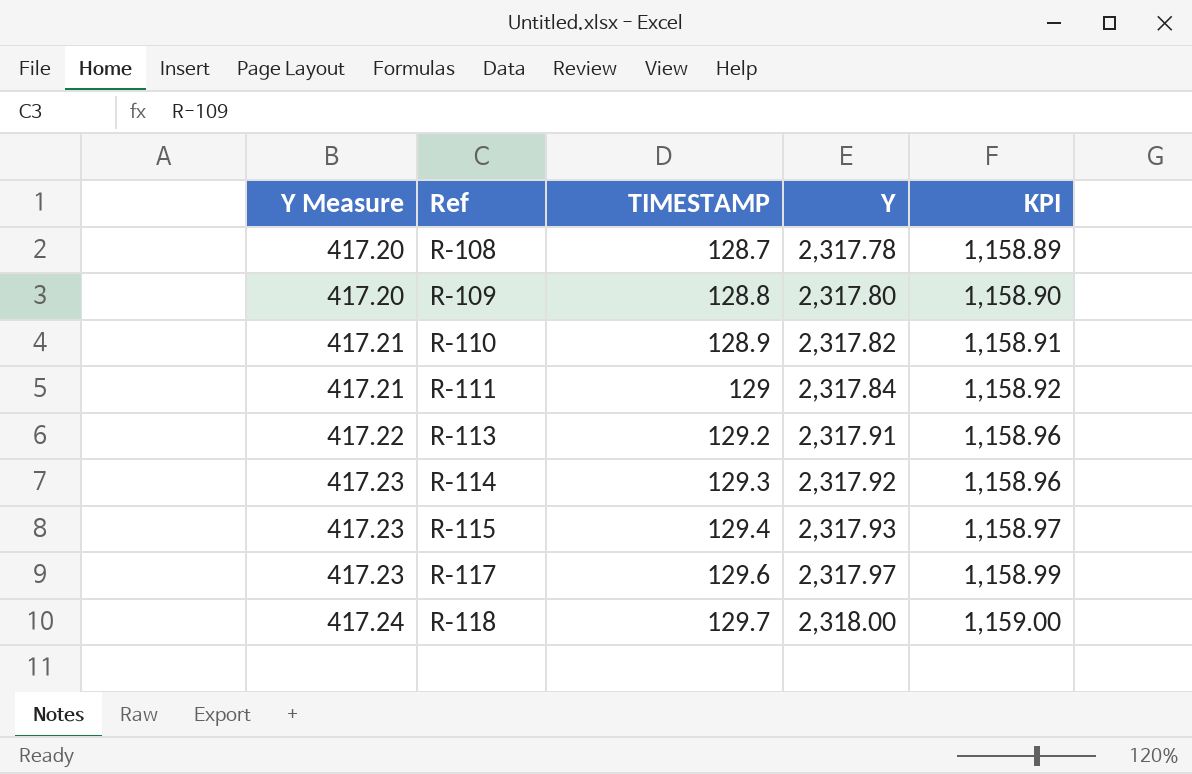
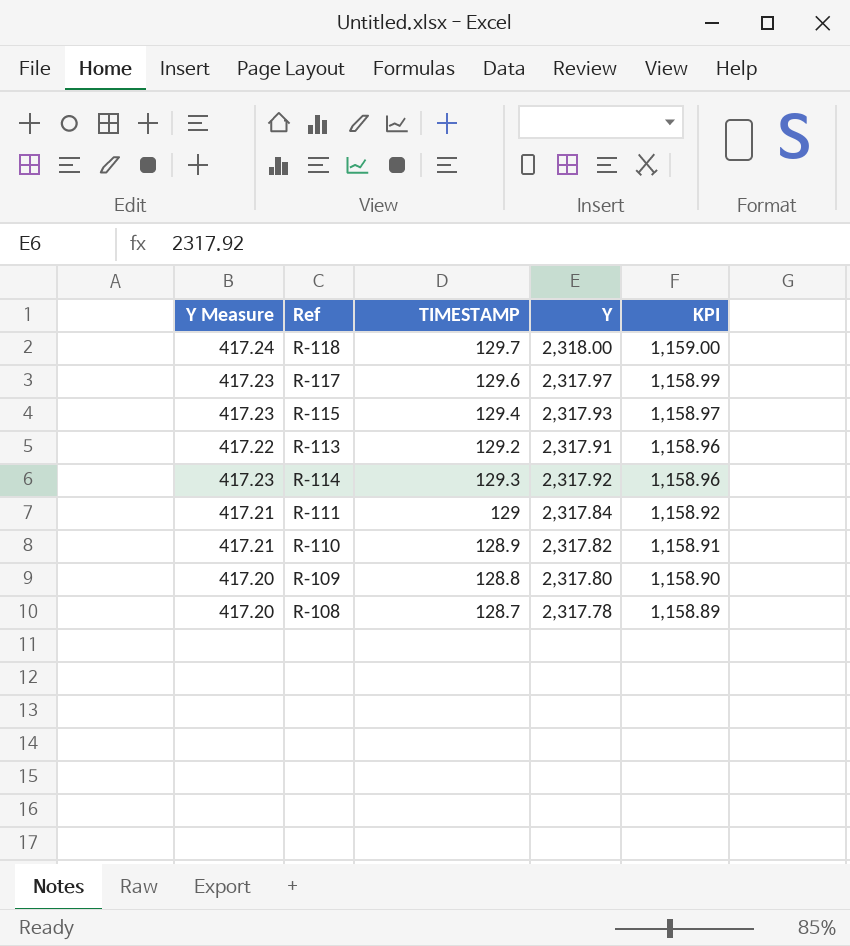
row order: Y Measure ascending -> KPI descending

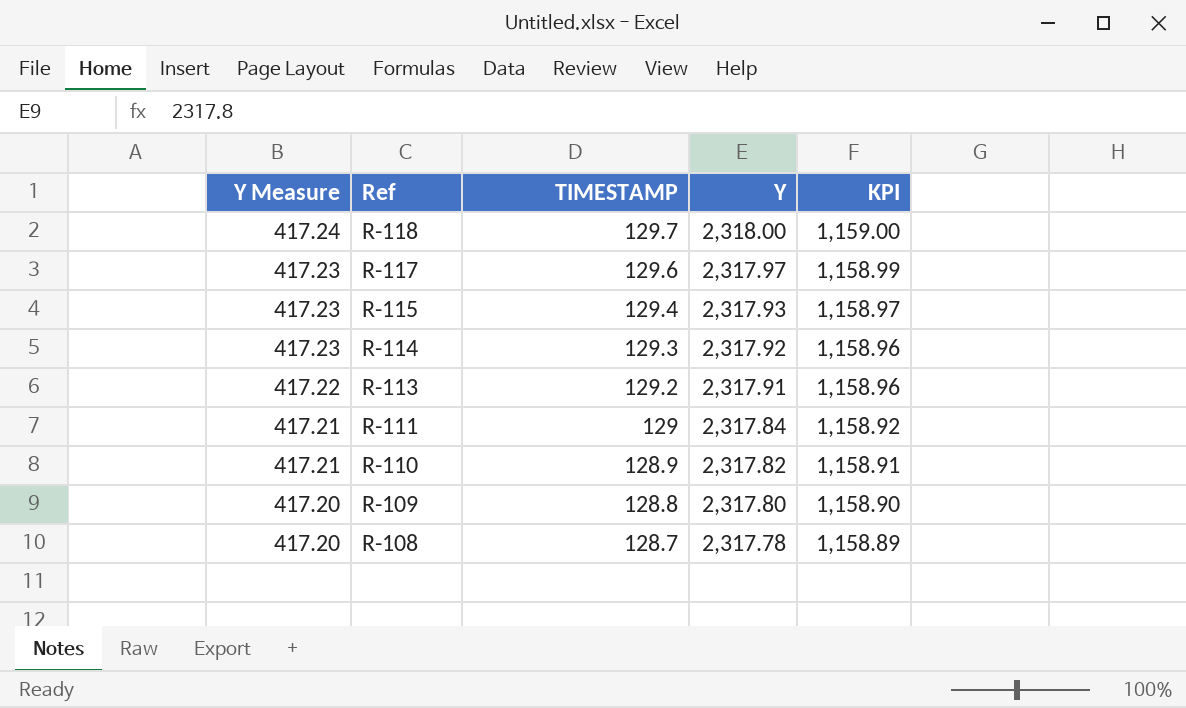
row order: KPI descending -> Y Measure descending

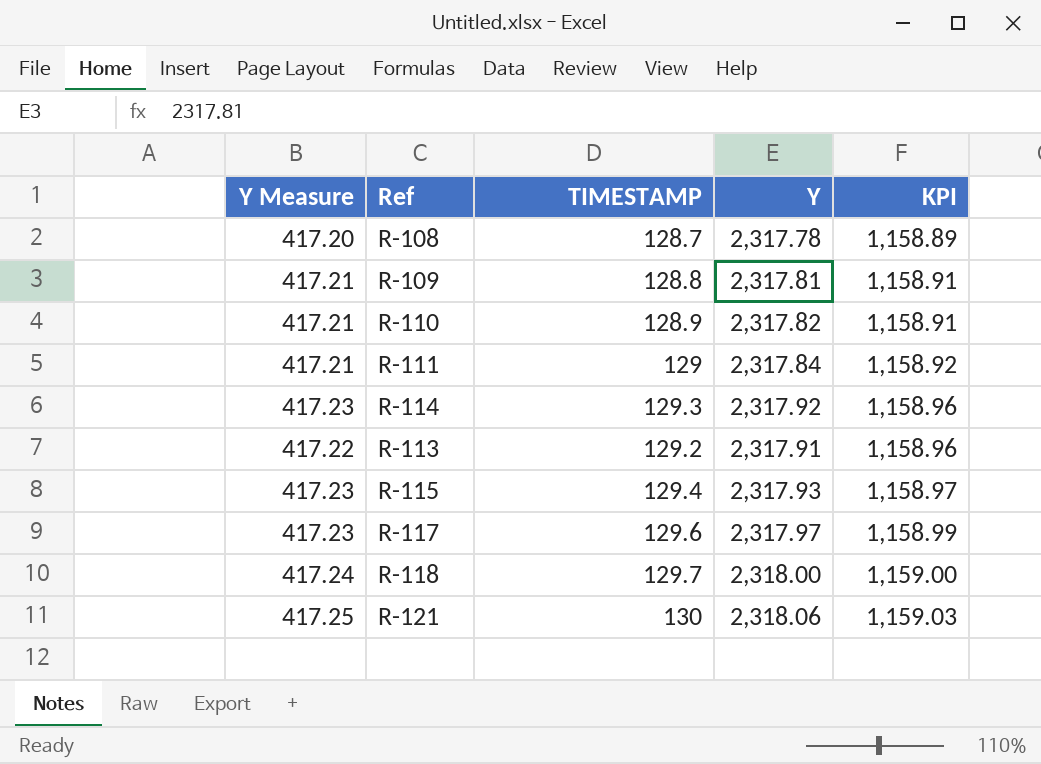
row order: Y Measure descending -> KPI ascending
R-109 | Y Measure: 417.20 -> 417.21
R-109 | Y: 2,317.80 -> 2,317.81
R-109 | KPI: 1,158.90 -> 1,158.91
row R-121: none -> 417.25 | 130 | 2,318.06 | 1,159.03

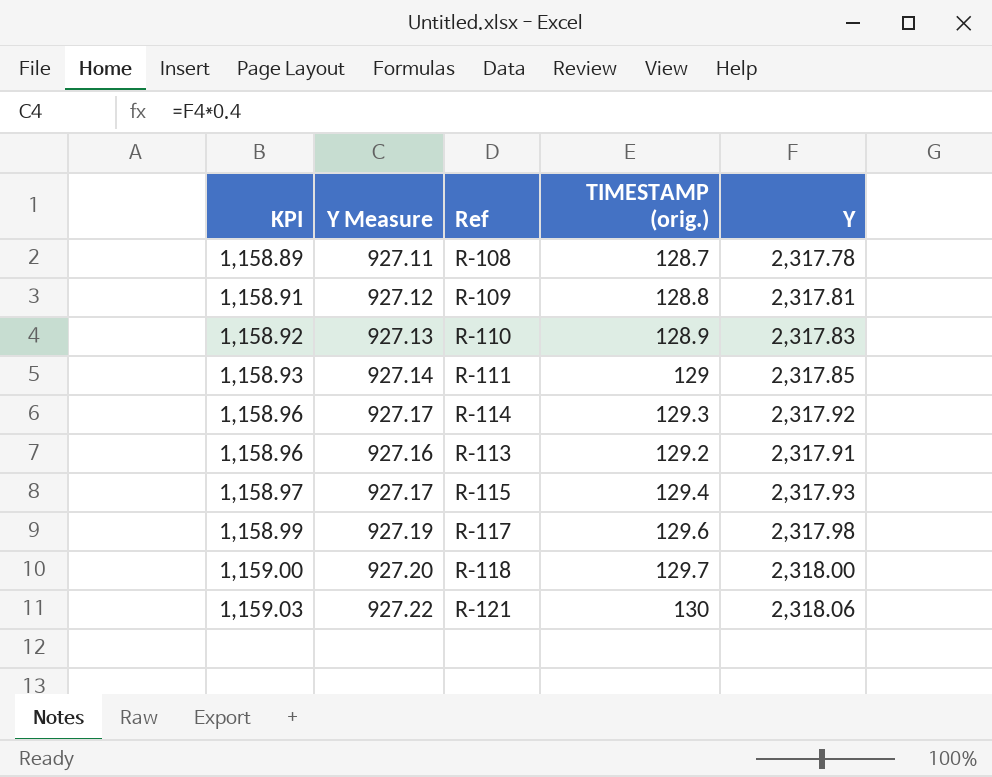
column KPI | position: 5 -> 1
column Y Measure | formula: [Y] * 0.18 -> [Y] * 0.4
column name: TIMESTAMP -> TIMESTAMP (orig.)
R-110 | KPI: 1,158.91 -> 1,158.92
R-110 | Y: 2,317.82 -> 2,317.83
R-111 | KPI: 1,158.92 -> 1,158.93
R-111 | Y: 2,317.84 -> 2,317.85
R-117 | Y: 2,317.97 -> 2,317.98

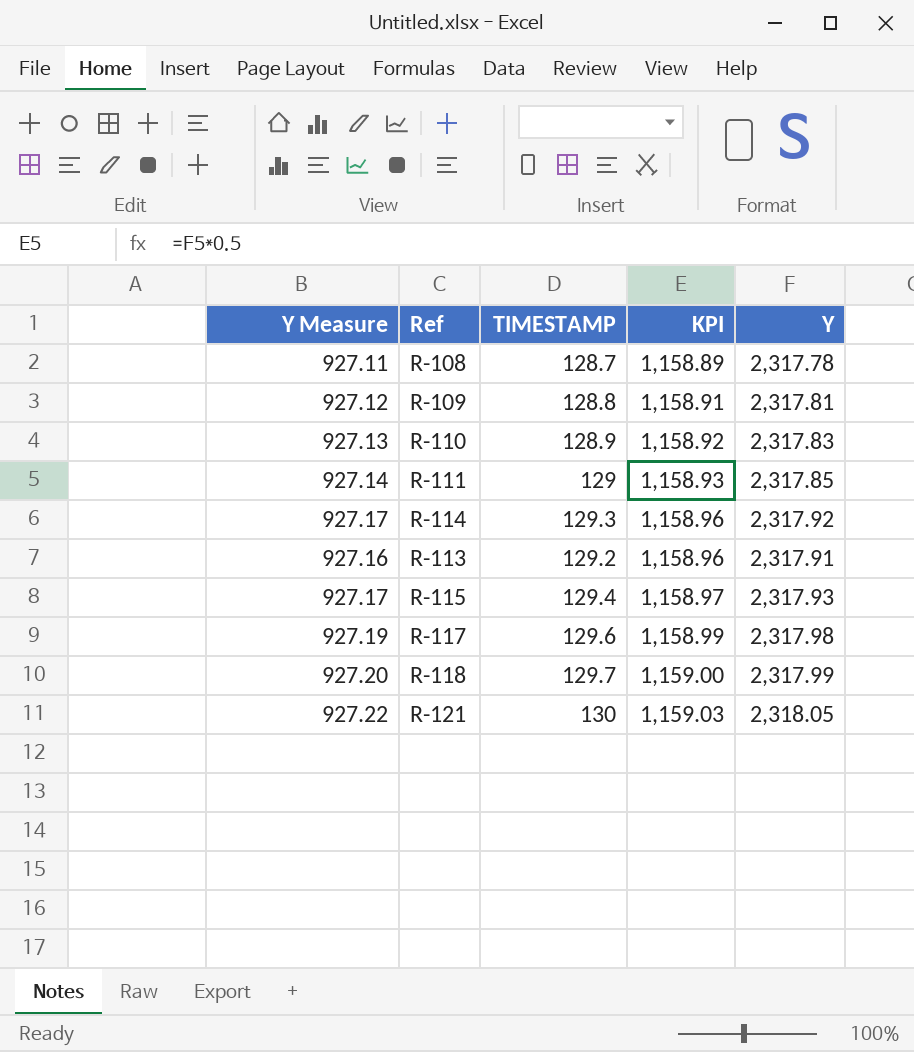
column name: TIMESTAMP (orig.) -> TIMESTAMP
column KPI | position: 1 -> 4
R-118 | Y: 2,318.00 -> 2,317.99
R-121 | Y: 2,318.06 -> 2,318.05

